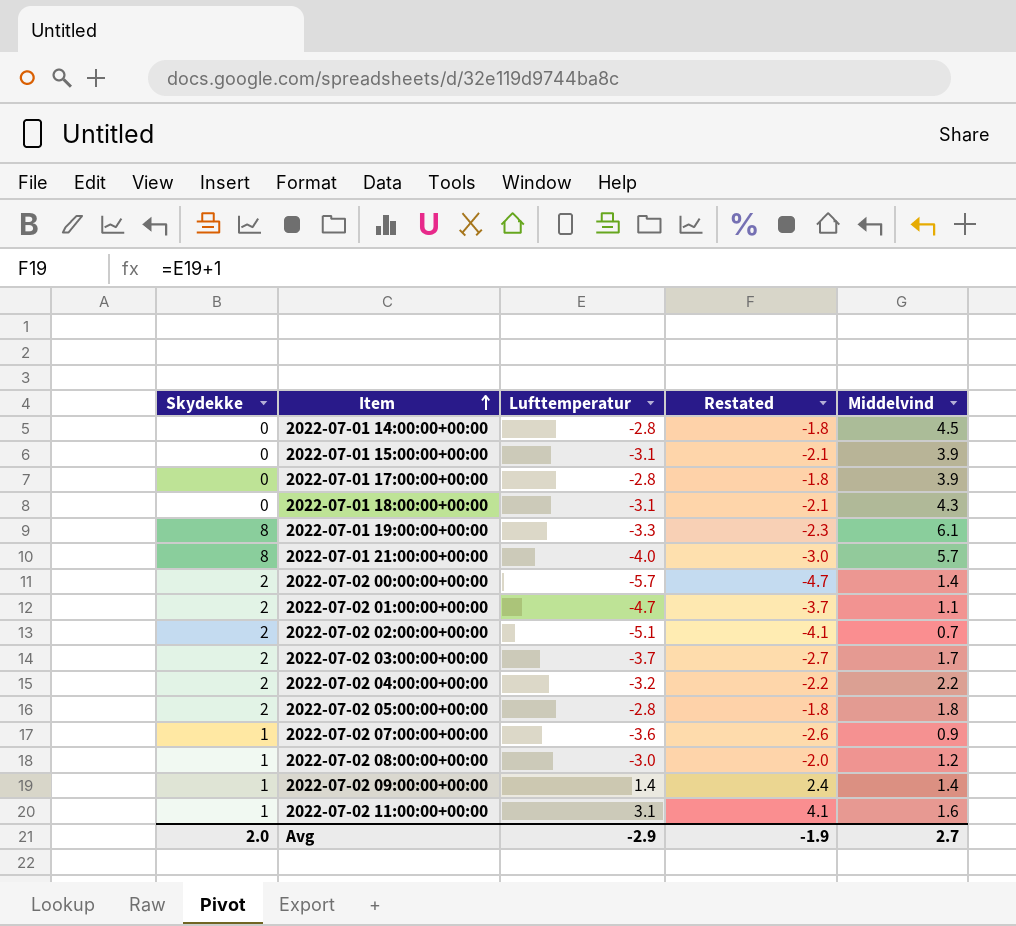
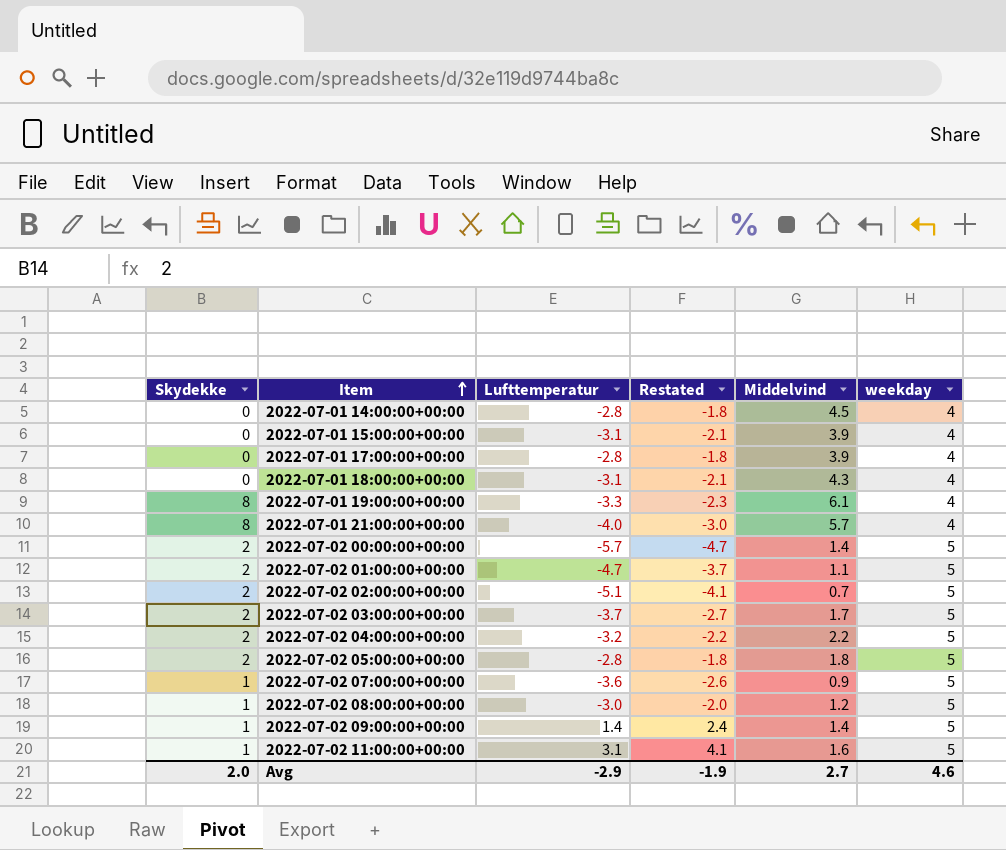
column weekday | position: none -> 6

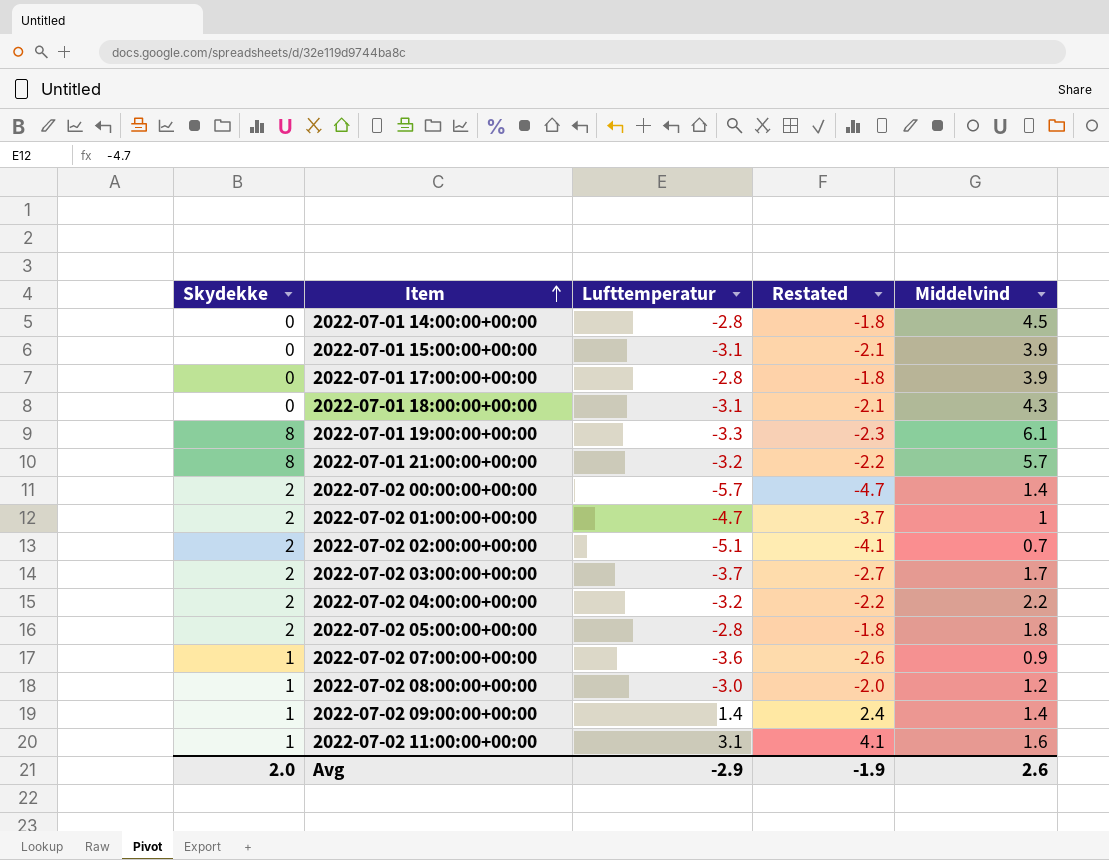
column weekday | position: 6 -> none
2022-07-01 21:00:00+00:00 | Lufttemperatur: -4.0 -> -3.2
2022-07-01 21:00:00+00:00 | Restated: -3.0 -> -2.2
2022-07-02 01:00:00+00:00 | Middelvind: 1.1 -> 1
Avg | Middelvind: 2.7 -> 2.6

